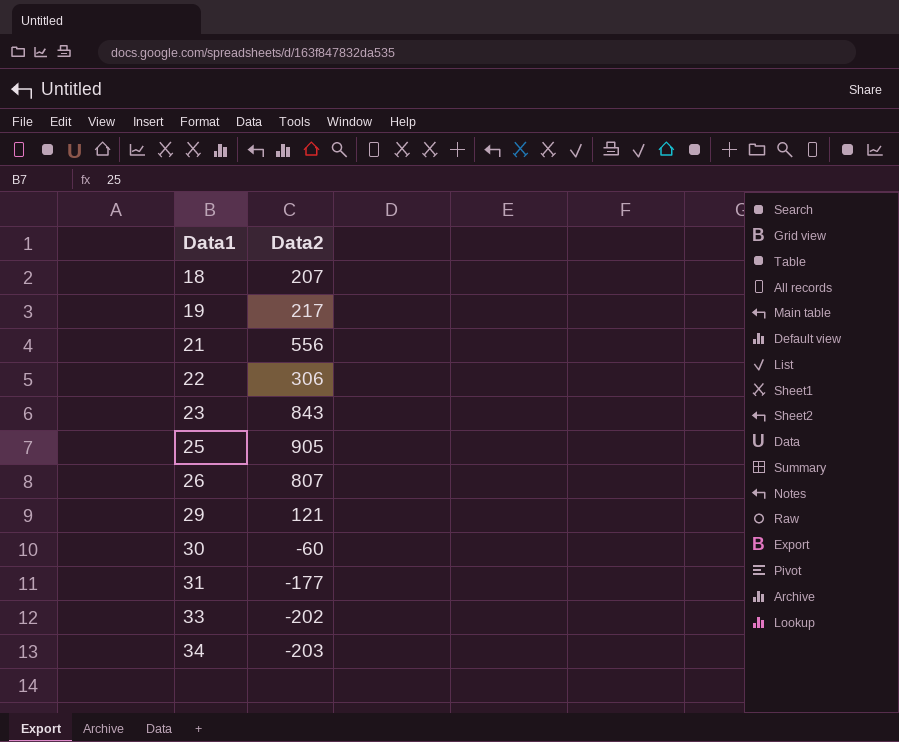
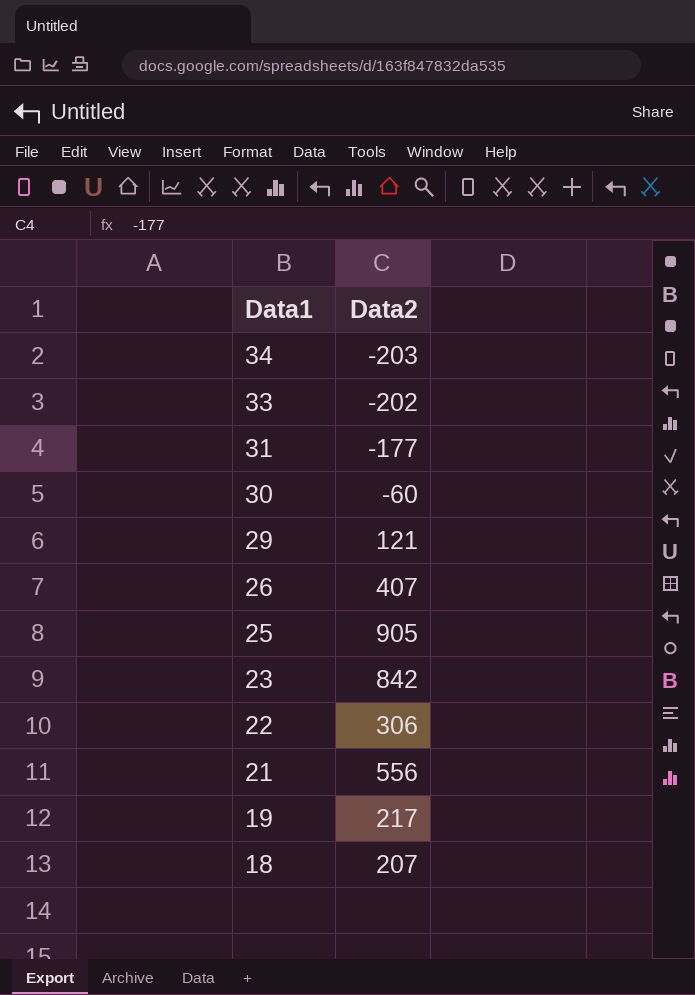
row order: Data1 ascending -> Data1 descending
26 | Data2: 807 -> 407
23 | Data2: 843 -> 842

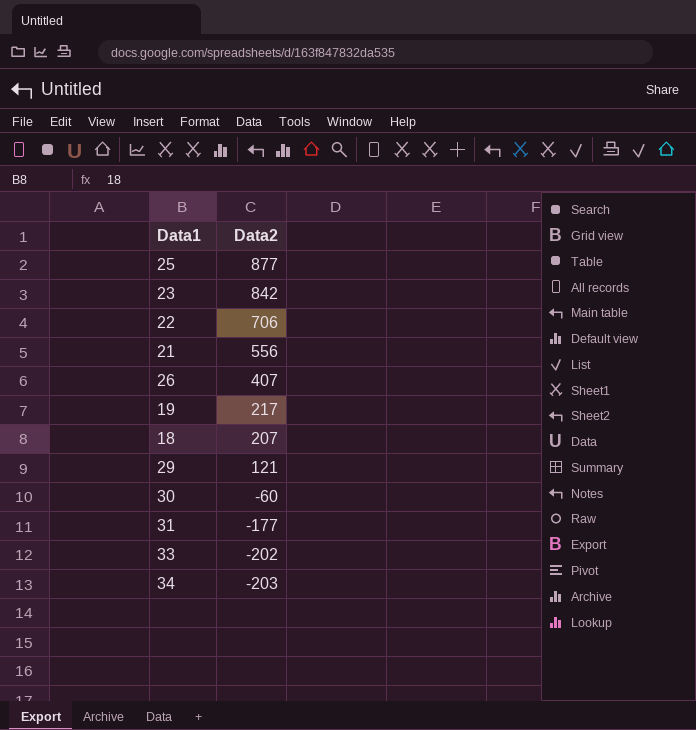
row order: Data1 descending -> Data2 descending
25 | Data2: 905 -> 877
22 | Data2: 306 -> 706

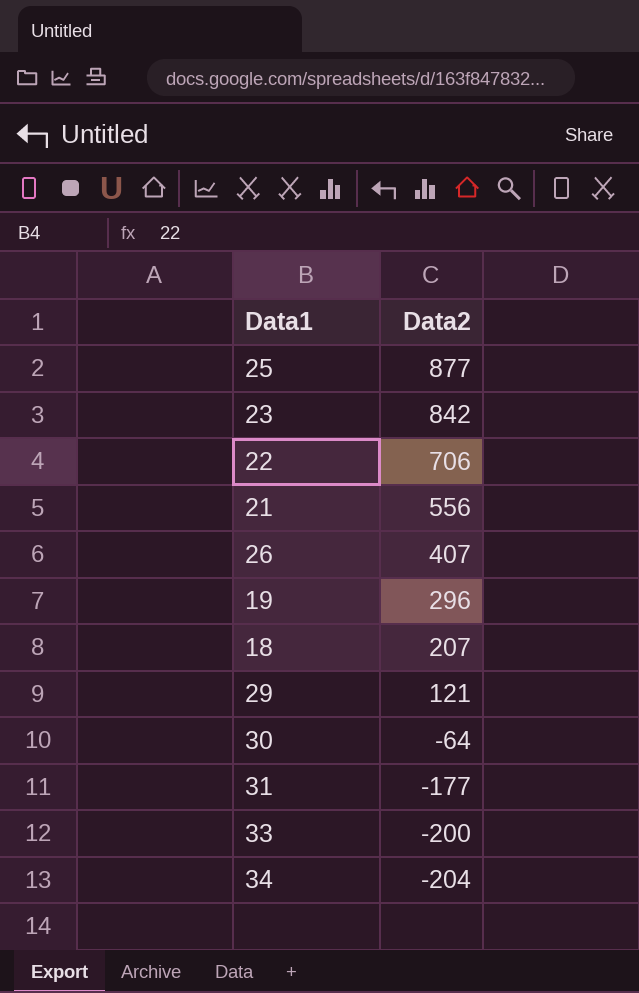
19 | Data2: 217 -> 296
30 | Data2: -60 -> -64
33 | Data2: -202 -> -200
34 | Data2: -203 -> -204

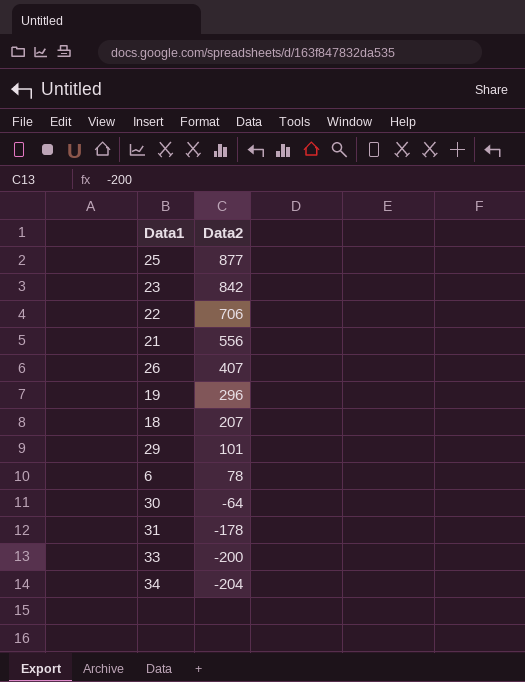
29 | Data2: 121 -> 101
row 6: none -> 78
31 | Data2: -177 -> -178

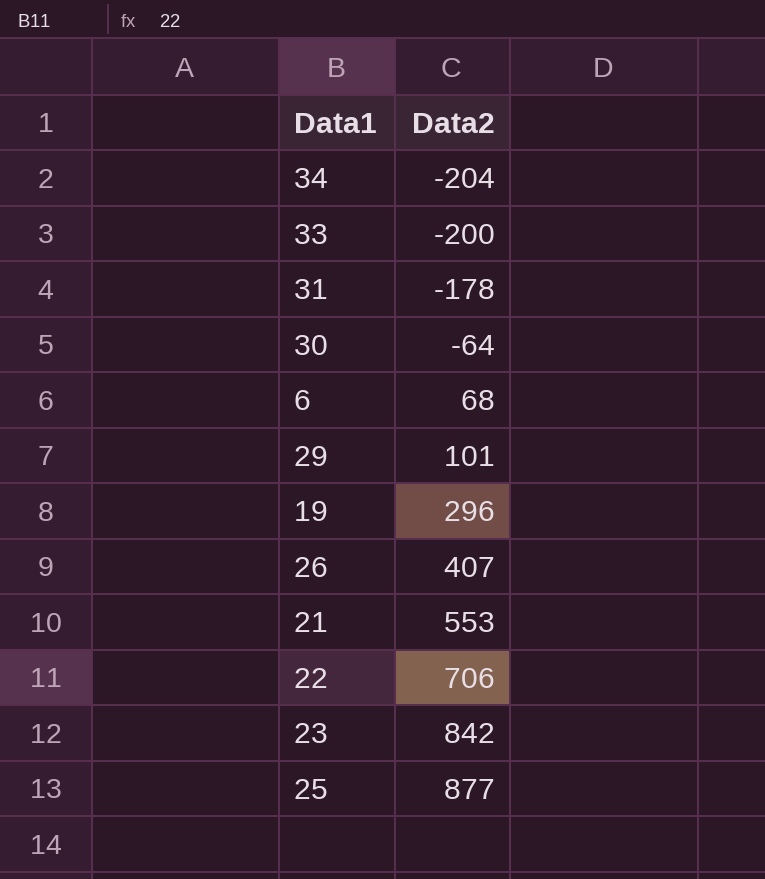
row order: Data2 descending -> Data2 ascending
row 18: 207 -> none
6 | Data2: 78 -> 68
21 | Data2: 556 -> 553

